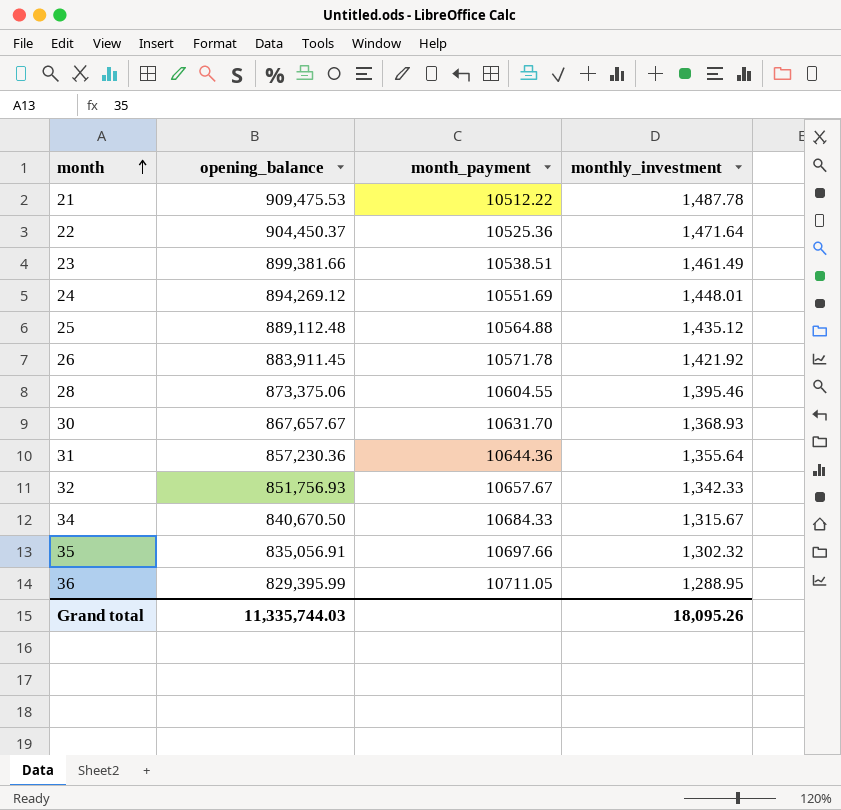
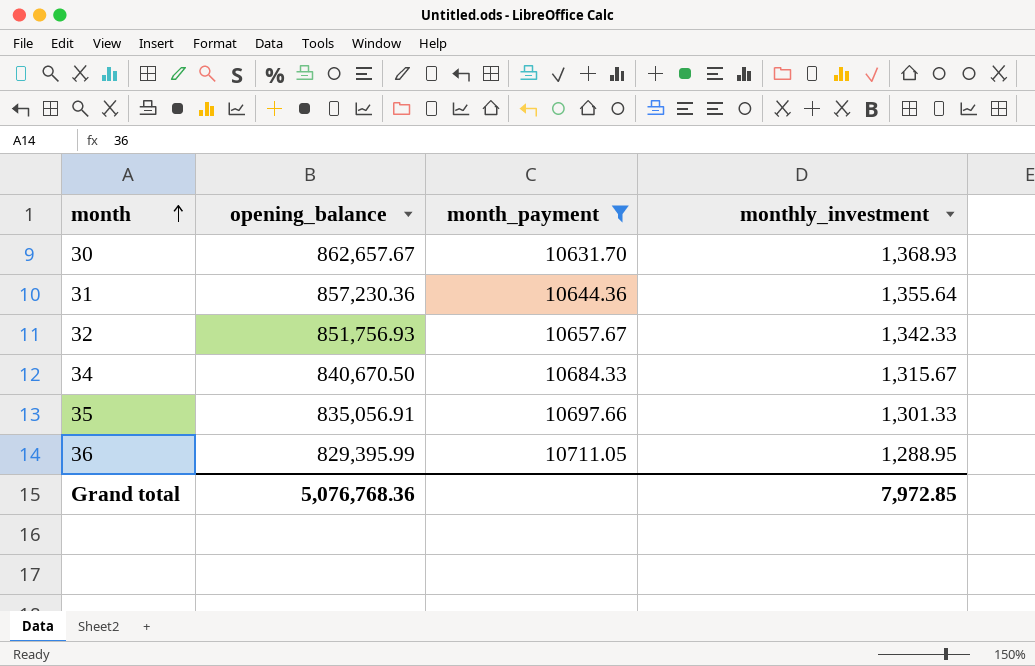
filter: none -> month_payment >= 10631.70
30 | opening_balance: 867,657.67 -> 862,657.67
35 | monthly_investment: 1,302.32 -> 1,301.33
Grand total | opening_balance: 11,335,744.03 -> 5,076,768.36
Grand total | monthly_investment: 18,095.26 -> 7,972.85

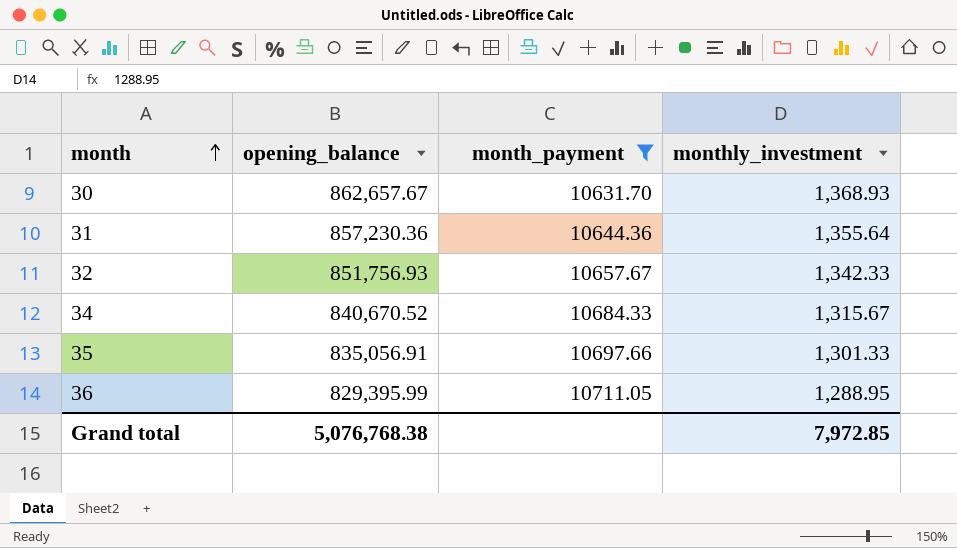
34 | opening_balance: 840,670.50 -> 840,670.52
Grand total | opening_balance: 5,076,768.36 -> 5,076,768.38

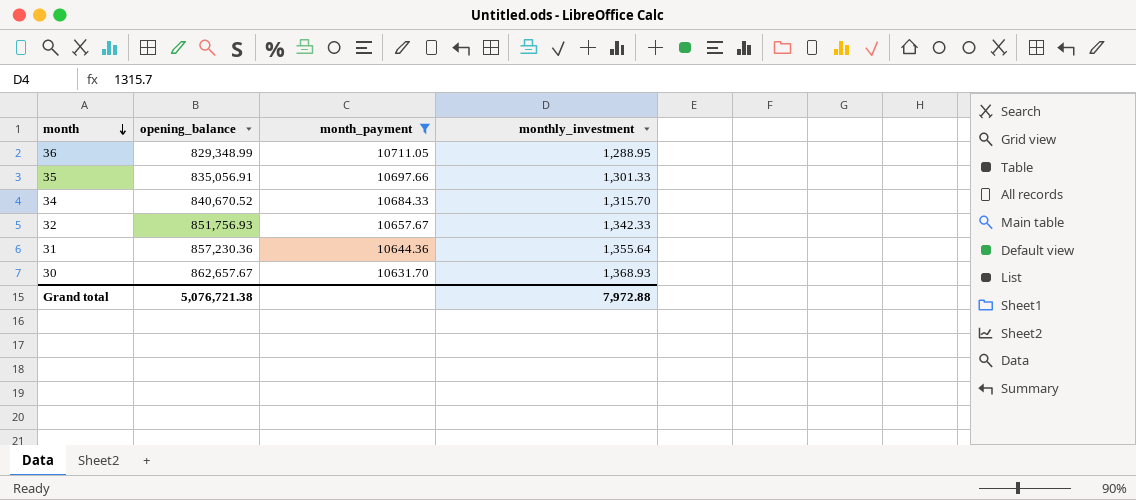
row order: month ascending -> month descending
36 | opening_balance: 829,395.99 -> 829,348.99
34 | monthly_investment: 1,315.67 -> 1,315.70
Grand total | opening_balance: 5,076,768.38 -> 5,076,721.38
Grand total | monthly_investment: 7,972.85 -> 7,972.88

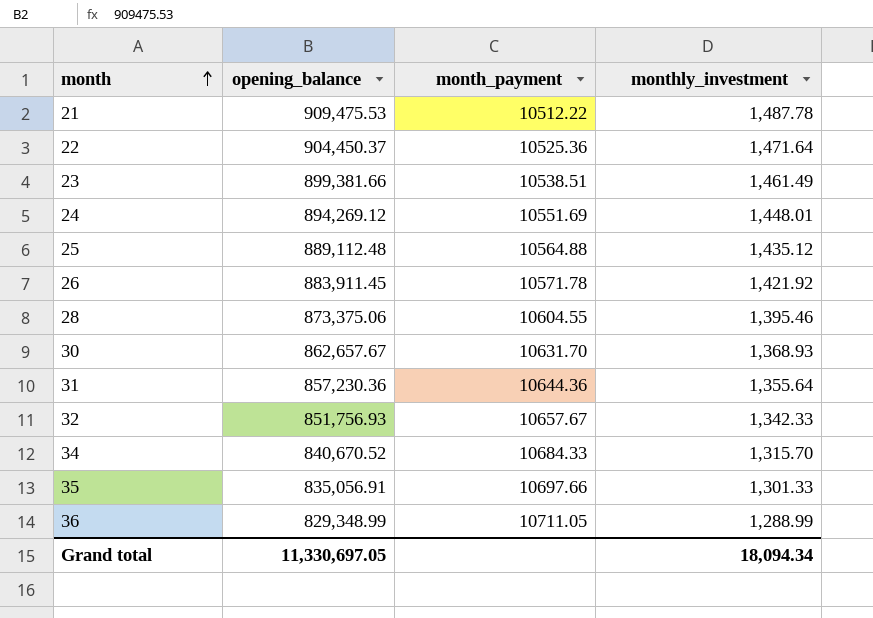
filter: month_payment >= 10631.70 -> none
row order: month descending -> month ascending
36 | monthly_investment: 1,288.95 -> 1,288.99
Grand total | opening_balance: 5,076,721.38 -> 11,330,697.05
Grand total | monthly_investment: 7,972.88 -> 18,094.34

